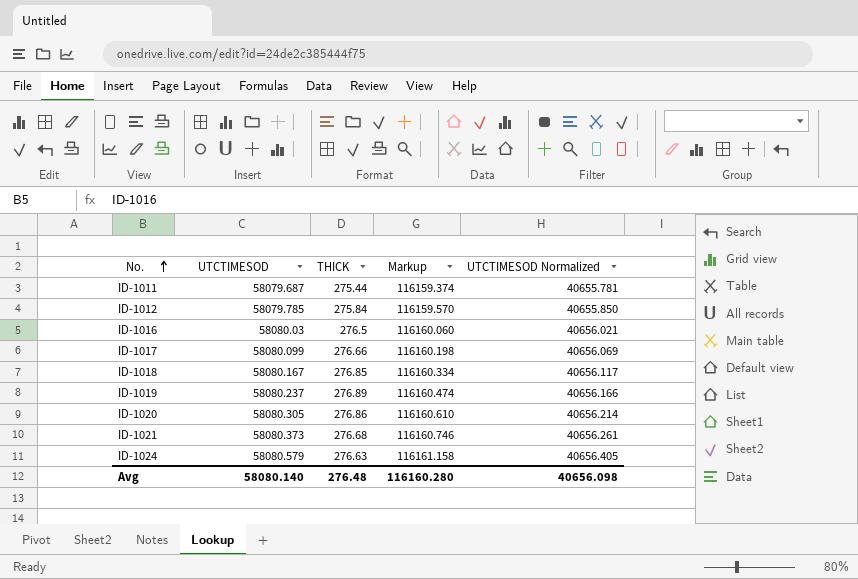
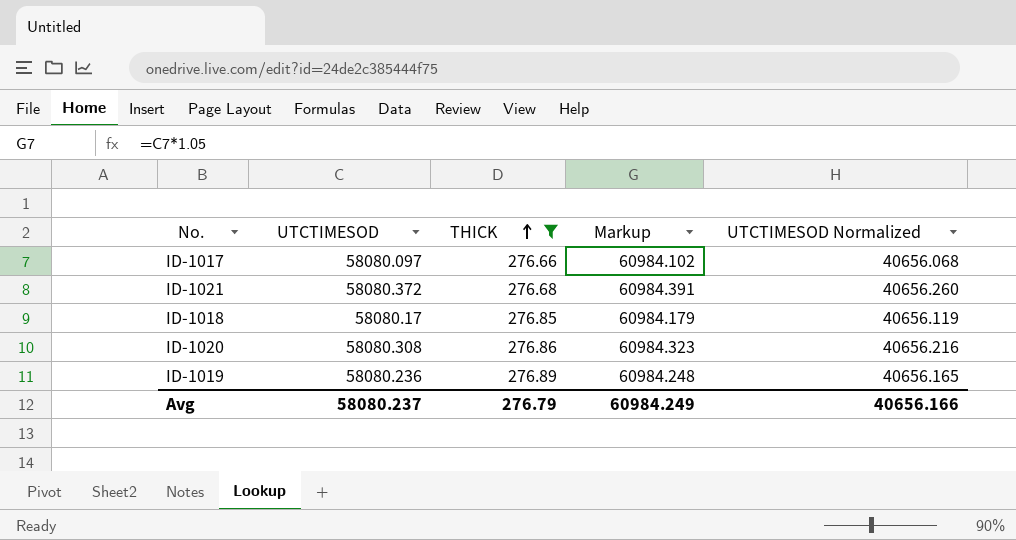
filter: none -> THICK >= 276.66
row order: No. ascending -> THICK ascending
column Markup | formula: [UTCTIMESOD] * 2 -> [UTCTIMESOD] * 1.05
ID-1017 | UTCTIMESOD: 58080.099 -> 58080.097
ID-1017 | UTCTIMESOD Normalized: 40656.069 -> 40656.068
ID-1021 | UTCTIMESOD: 58080.373 -> 58080.372
ID-1021 | UTCTIMESOD Normalized: 40656.261 -> 40656.260
ID-1018 | UTCTIMESOD: 58080.167 -> 58080.17
ID-1018 | UTCTIMESOD Normalized: 40656.117 -> 40656.119
ID-1020 | UTCTIMESOD: 58080.305 -> 58080.308
ID-1020 | UTCTIMESOD Normalized: 40656.214 -> 40656.216
ID-1019 | UTCTIMESOD: 58080.237 -> 58080.236
ID-1019 | UTCTIMESOD Normalized: 40656.166 -> 40656.165
Avg | UTCTIMESOD: 58080.140 -> 58080.237
Avg | THICK: 276.48 -> 276.79
Avg | Markup: 116160.280 -> 60984.249
Avg | UTCTIMESOD Normalized: 40656.098 -> 40656.166

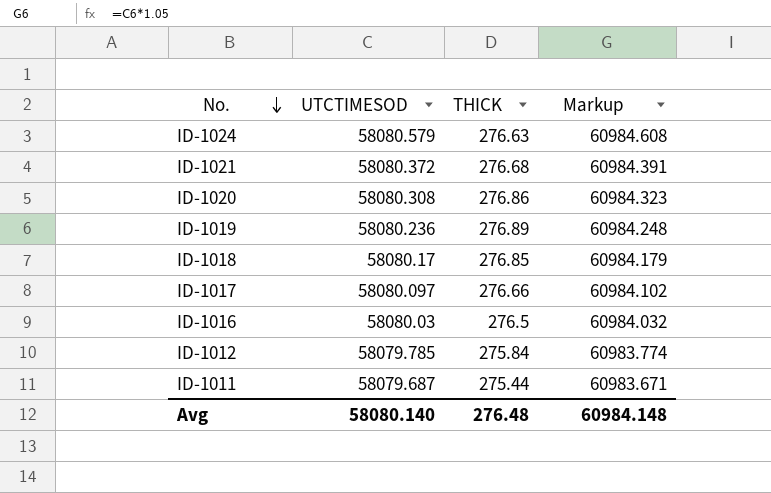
filter: THICK >= 276.66 -> none
row order: THICK ascending -> No. descending
column UTCTIMESOD Normalized | formula: [UTCTIMESOD] * 0.7 -> none
Avg | UTCTIMESOD: 58080.237 -> 58080.140
Avg | THICK: 276.79 -> 276.48
Avg | Markup: 60984.249 -> 60984.148

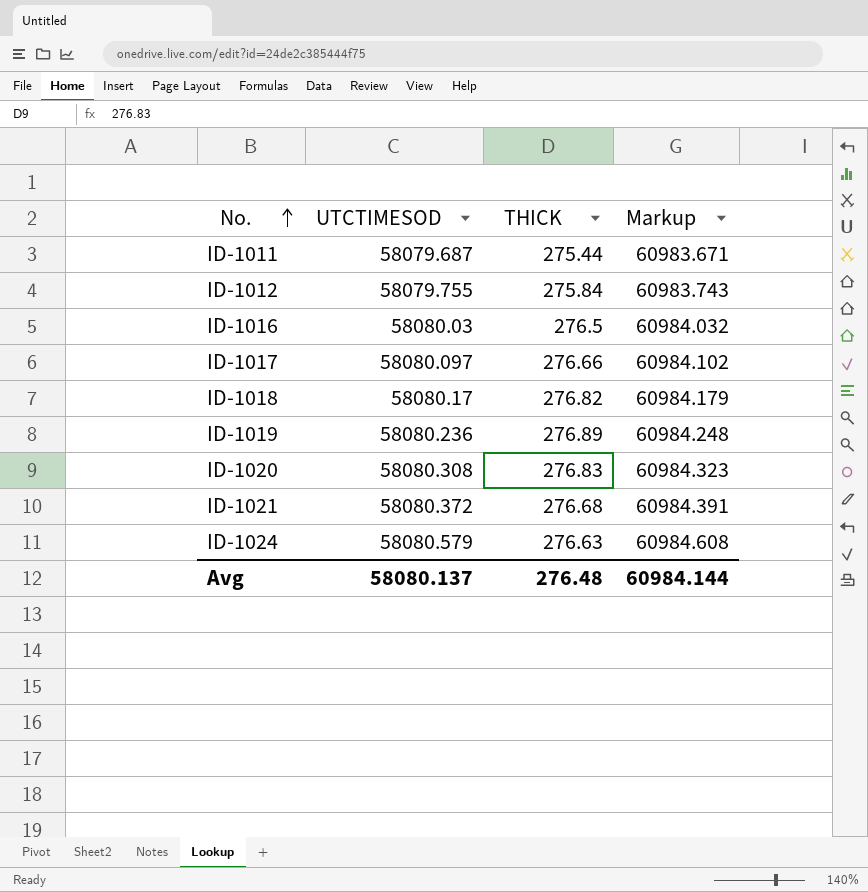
row order: No. descending -> No. ascending
ID-1012 | UTCTIMESOD: 58079.785 -> 58079.755
ID-1012 | Markup: 60983.774 -> 60983.743
ID-1018 | THICK: 276.85 -> 276.82
ID-1020 | THICK: 276.86 -> 276.83
Avg | UTCTIMESOD: 58080.140 -> 58080.137
Avg | Markup: 60984.148 -> 60984.144

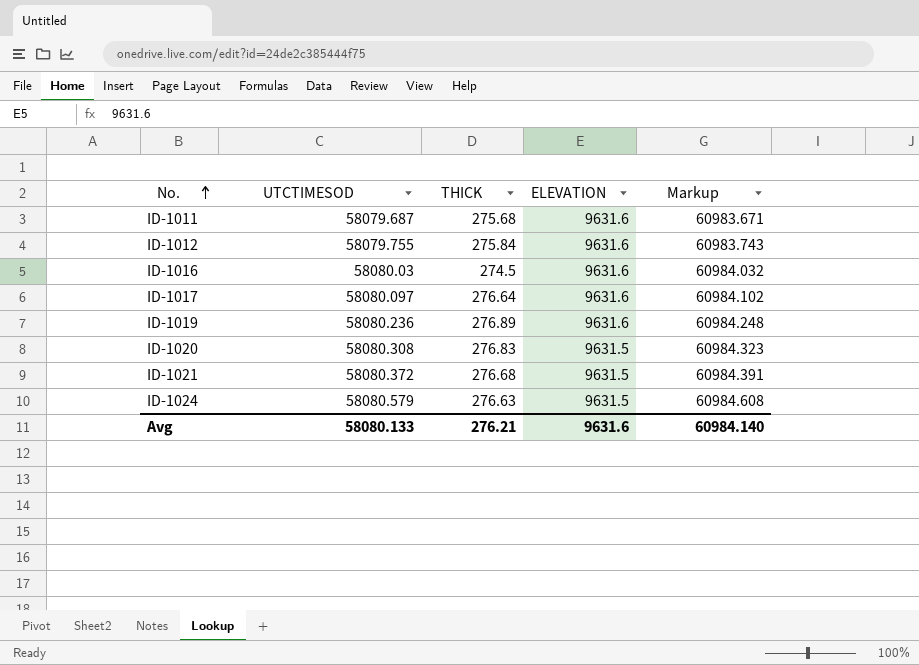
column ELEVATION | position: none -> 4
row ID-1018: 58080.17 | 276.82 | 60984.179 -> none
ID-1011 | THICK: 275.44 -> 275.68
ID-1016 | THICK: 276.5 -> 274.5
ID-1017 | THICK: 276.66 -> 276.64
Avg | UTCTIMESOD: 58080.137 -> 58080.133
Avg | THICK: 276.48 -> 276.21
Avg | Markup: 60984.144 -> 60984.140

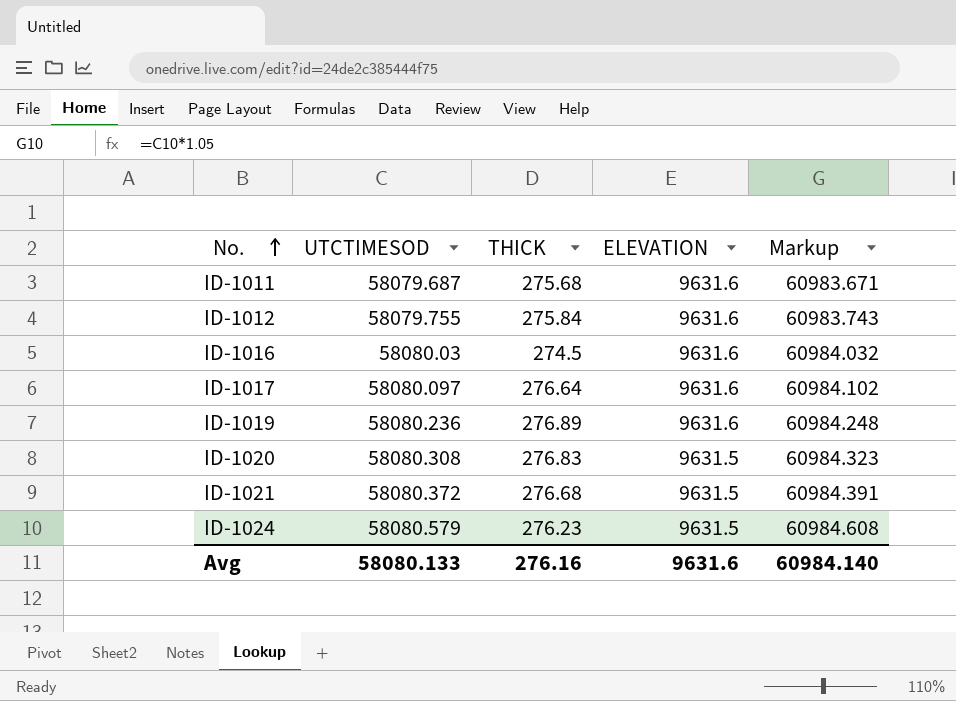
ID-1024 | THICK: 276.63 -> 276.23
Avg | THICK: 276.21 -> 276.16

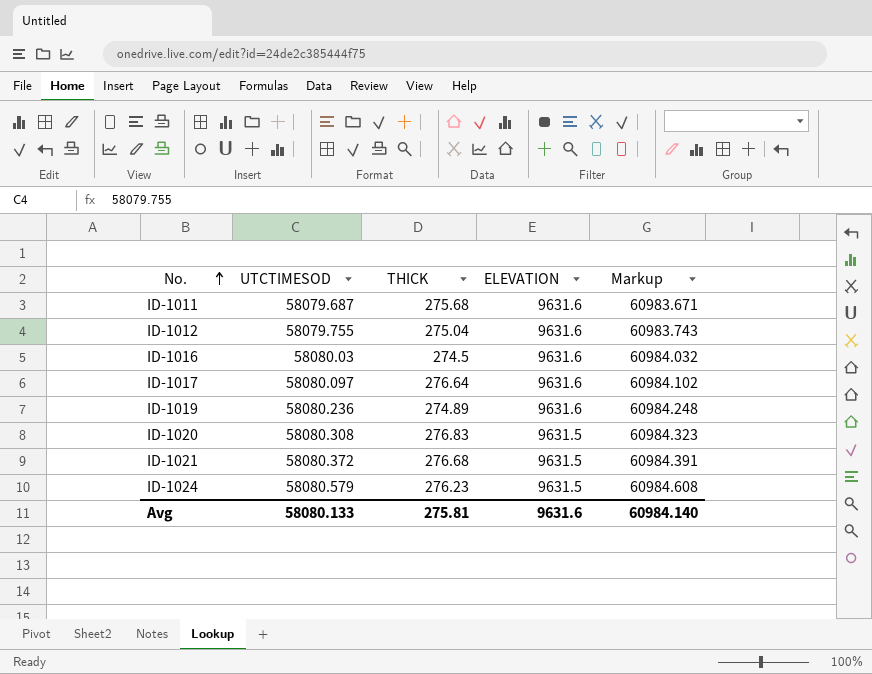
ID-1012 | THICK: 275.84 -> 275.04
ID-1019 | THICK: 276.89 -> 274.89
Avg | THICK: 276.16 -> 275.81

